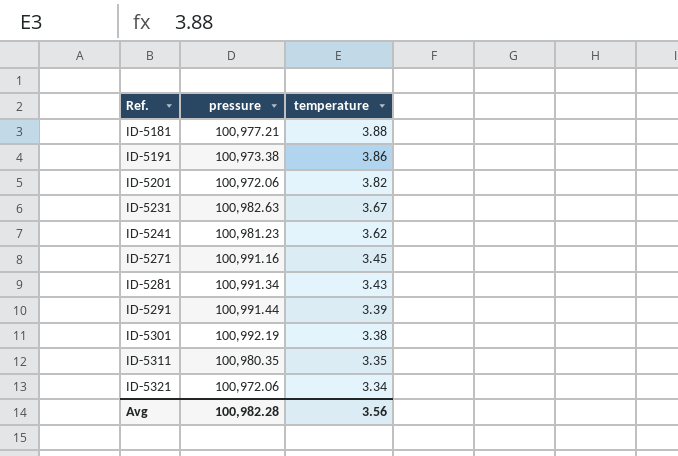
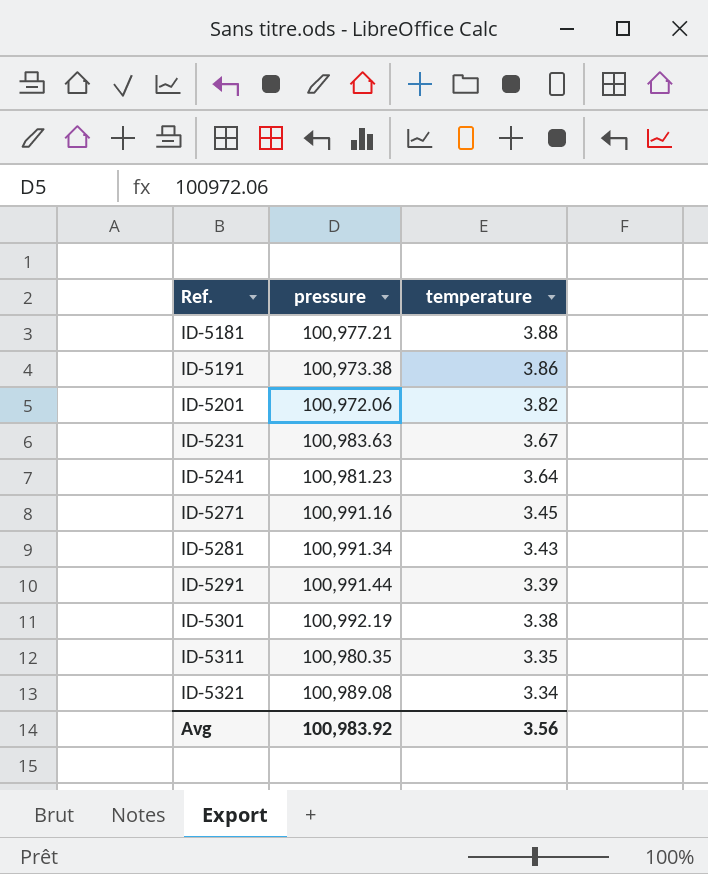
ID-5231 | pressure: 100,982.63 -> 100,983.63
ID-5241 | temperature: 3.62 -> 3.64
ID-5321 | pressure: 100,972.06 -> 100,989.08
Avg | pressure: 100,982.28 -> 100,983.92

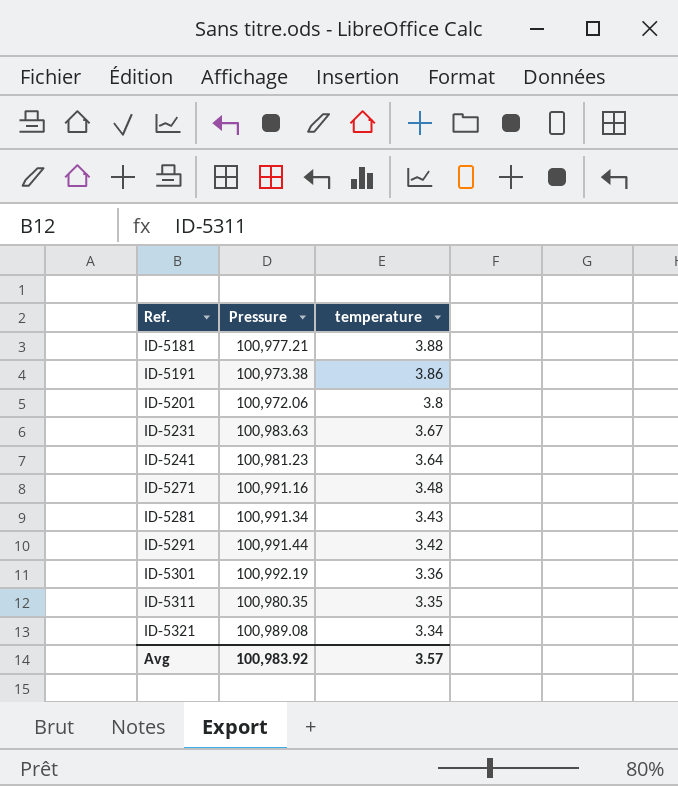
column name: pressure -> Pressure
ID-5201 | temperature: 3.82 -> 3.8
ID-5271 | temperature: 3.45 -> 3.48
ID-5291 | temperature: 3.39 -> 3.42
ID-5301 | temperature: 3.38 -> 3.36
Avg | temperature: 3.56 -> 3.57

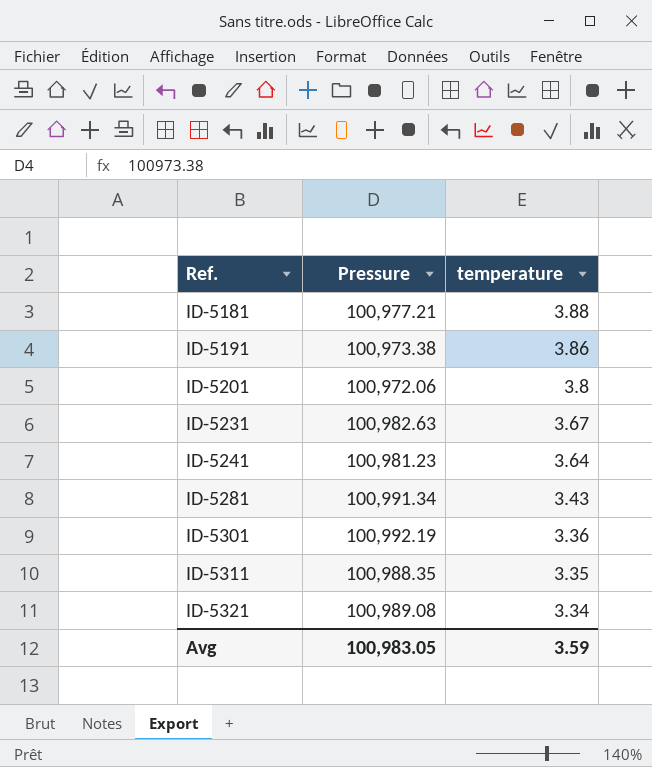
row ID-5271: 100,991.16 | 3.48 -> none
row ID-5291: 100,991.44 | 3.42 -> none
ID-5231 | Pressure: 100,983.63 -> 100,982.63
ID-5311 | Pressure: 100,980.35 -> 100,988.35
Avg | Pressure: 100,983.92 -> 100,983.05
Avg | temperature: 3.57 -> 3.59

